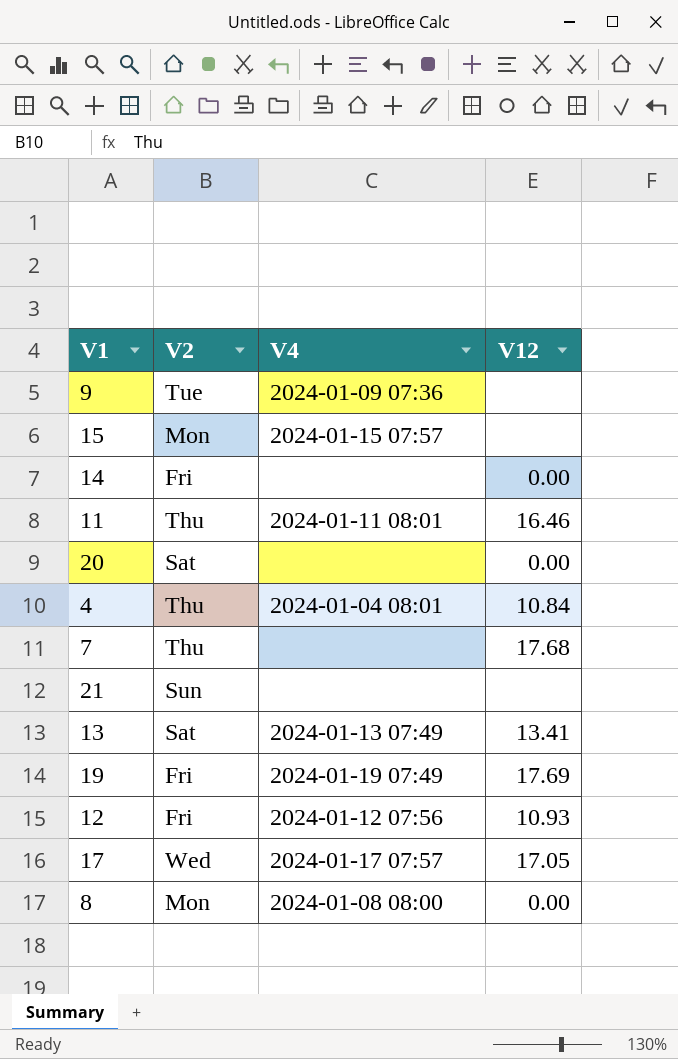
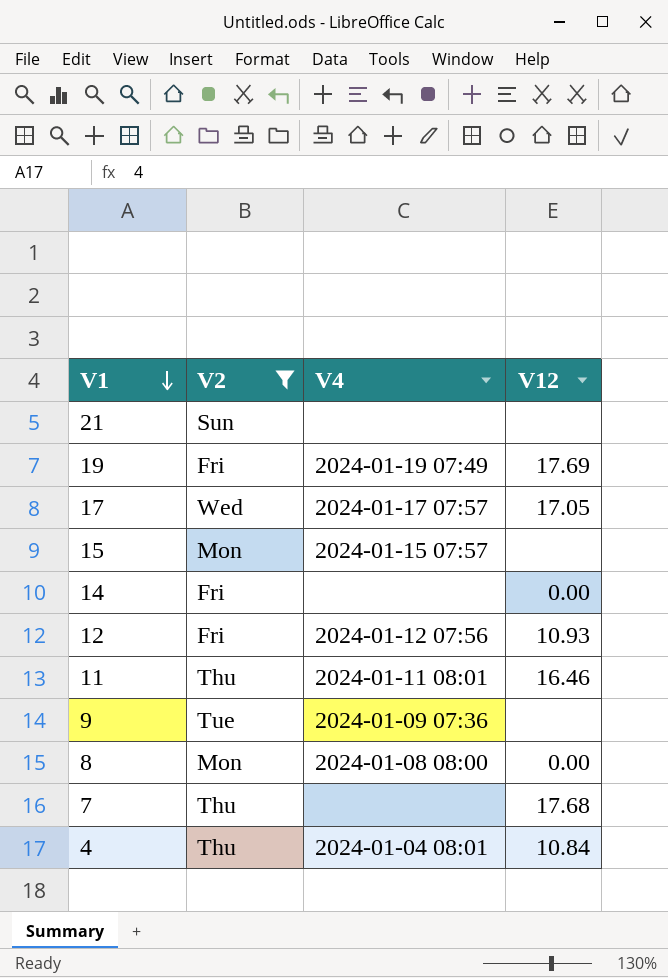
filter: none -> V2 != Sat
row order: none -> V1 descending

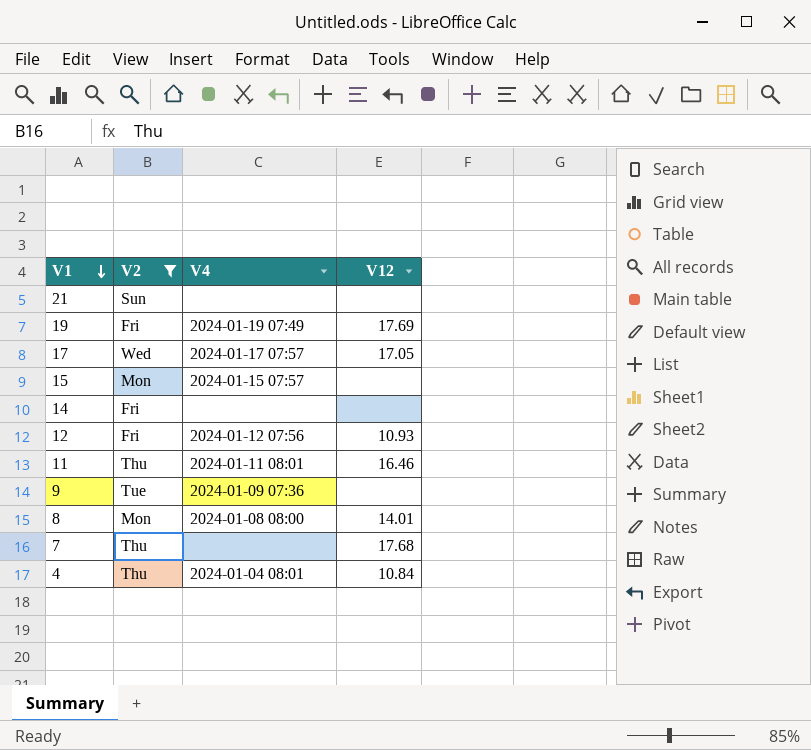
14 | V12: 0.00 -> none
8 | V12: 0.00 -> 14.01

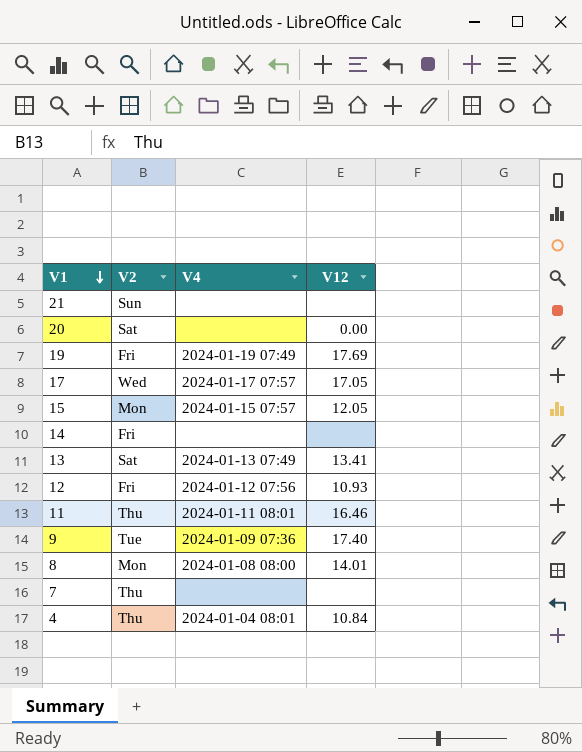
filter: V2 != Sat -> none
15 | V12: none -> 12.05
9 | V12: none -> 17.40
7 | V12: 17.68 -> none

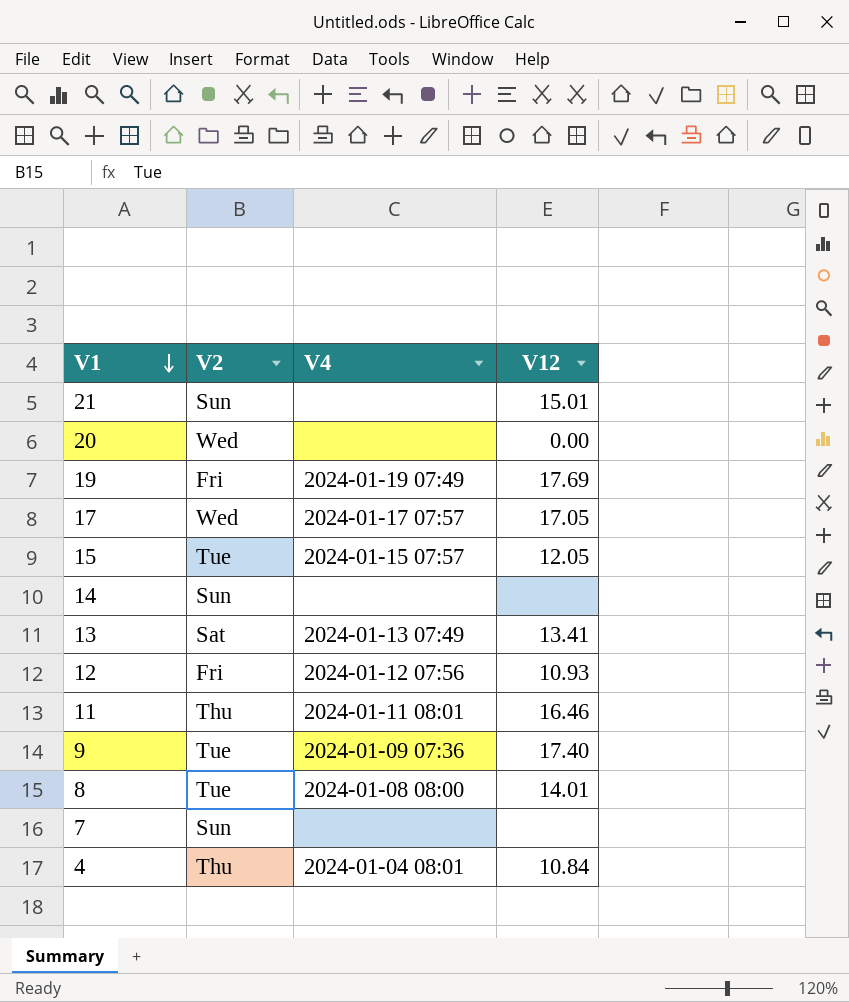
21 | V12: none -> 15.01
20 | V2: Sat -> Wed
15 | V2: Mon -> Tue
14 | V2: Fri -> Sun
8 | V2: Mon -> Tue
7 | V2: Thu -> Sun

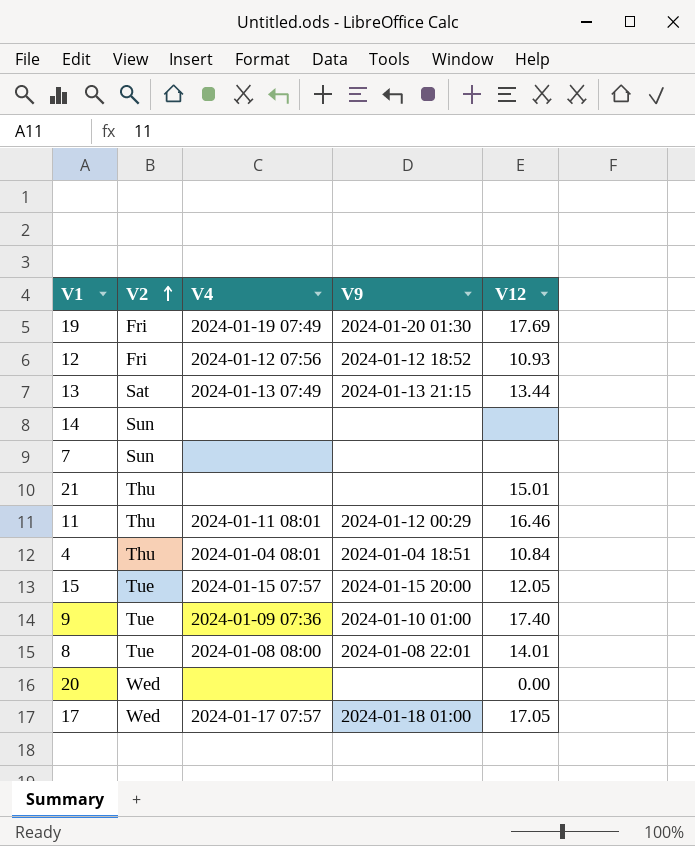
row order: V1 descending -> V2 ascending
column V9 | position: none -> 4
13 | V12: 13.41 -> 13.44
21 | V2: Sun -> Thu

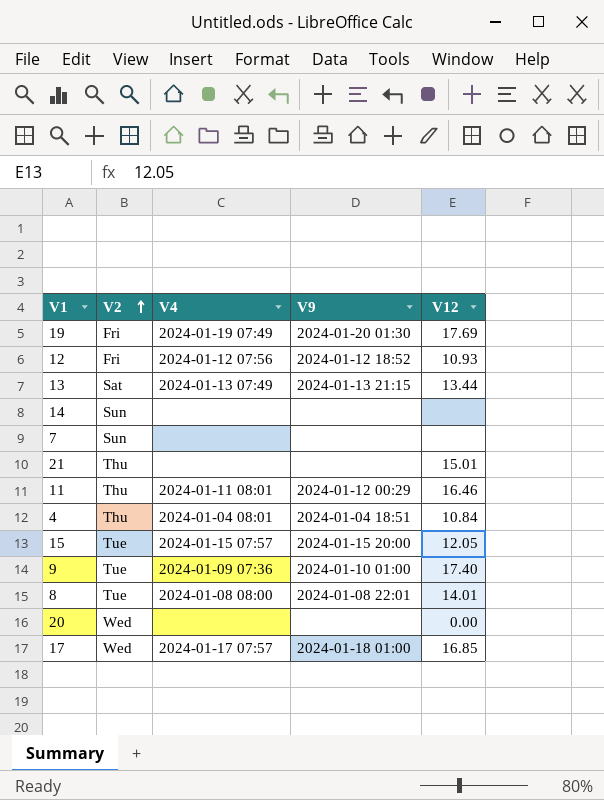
17 | V12: 17.05 -> 16.85

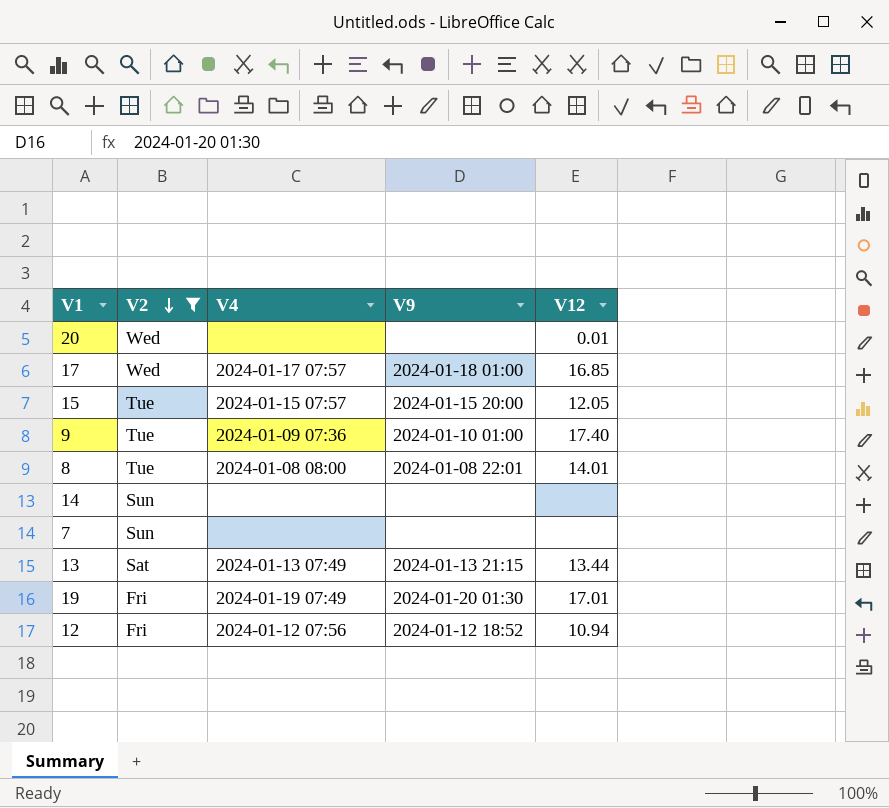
filter: none -> V2 != Thu
row order: V2 ascending -> V2 descending
20 | V12: 0.00 -> 0.01
19 | V12: 17.69 -> 17.01
12 | V12: 10.93 -> 10.94

